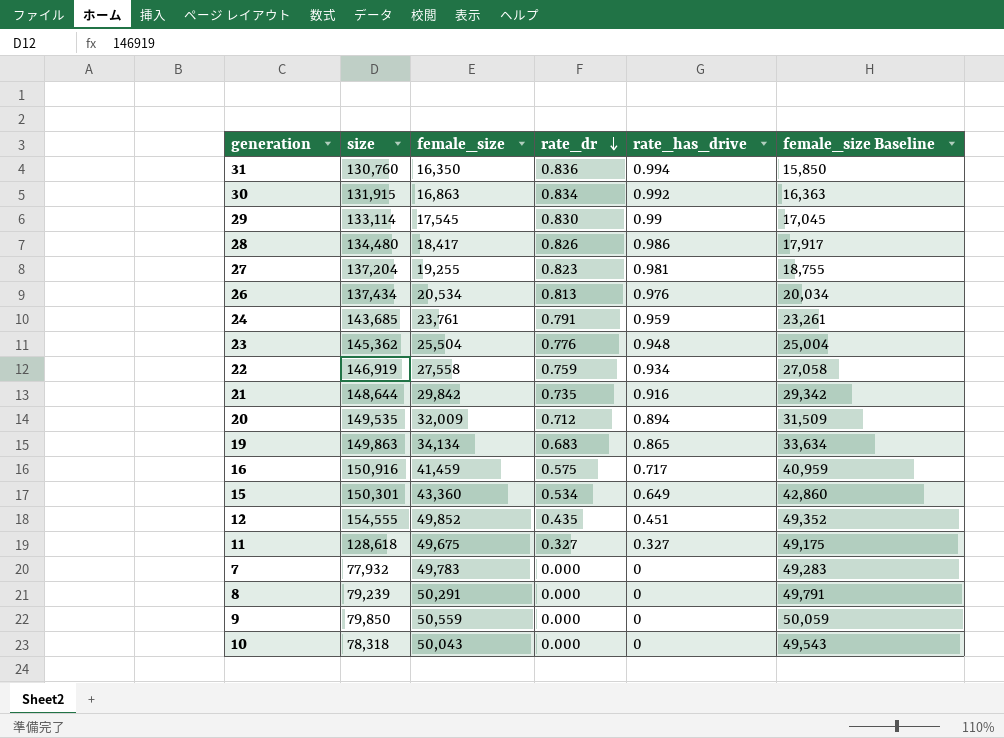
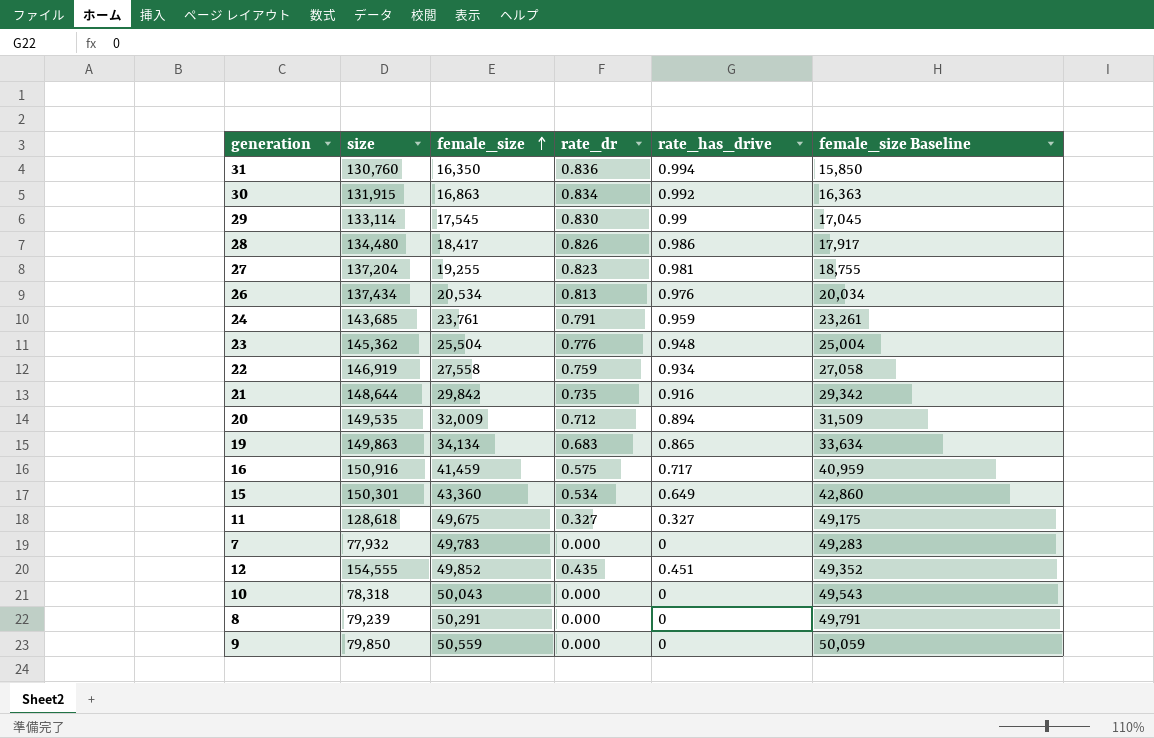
row order: rate_dr descending -> female_size ascending

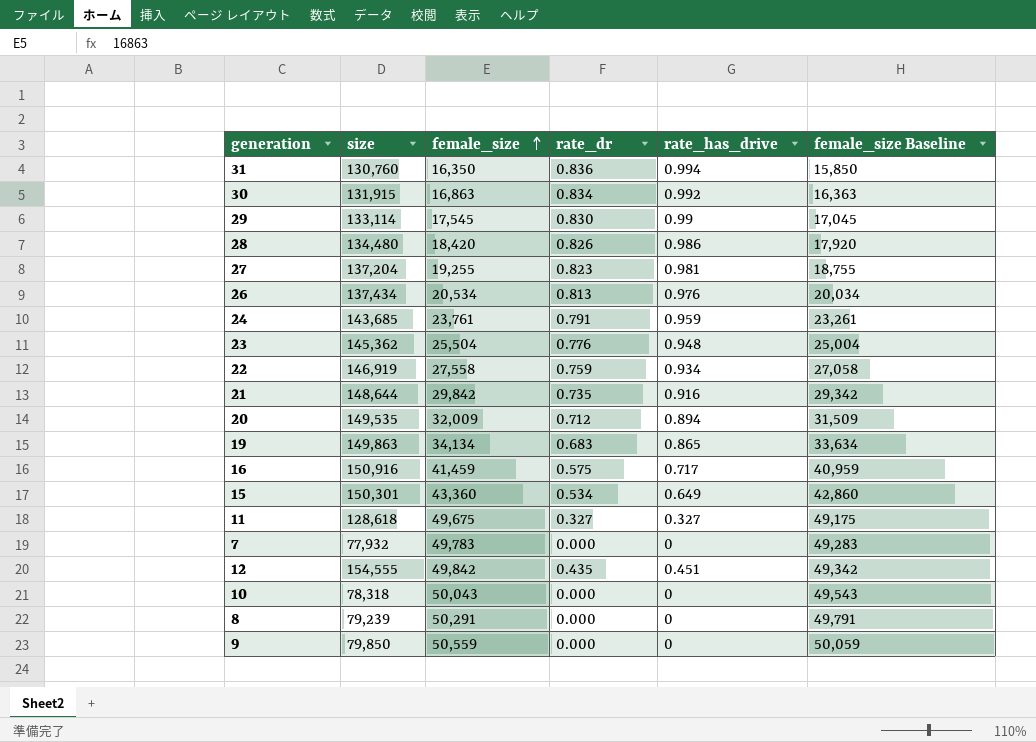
28 | female_size: 18,417 -> 18,420
28 | female_size Baseline: 17,917 -> 17,920
12 | female_size: 49,852 -> 49,842
12 | female_size Baseline: 49,352 -> 49,342

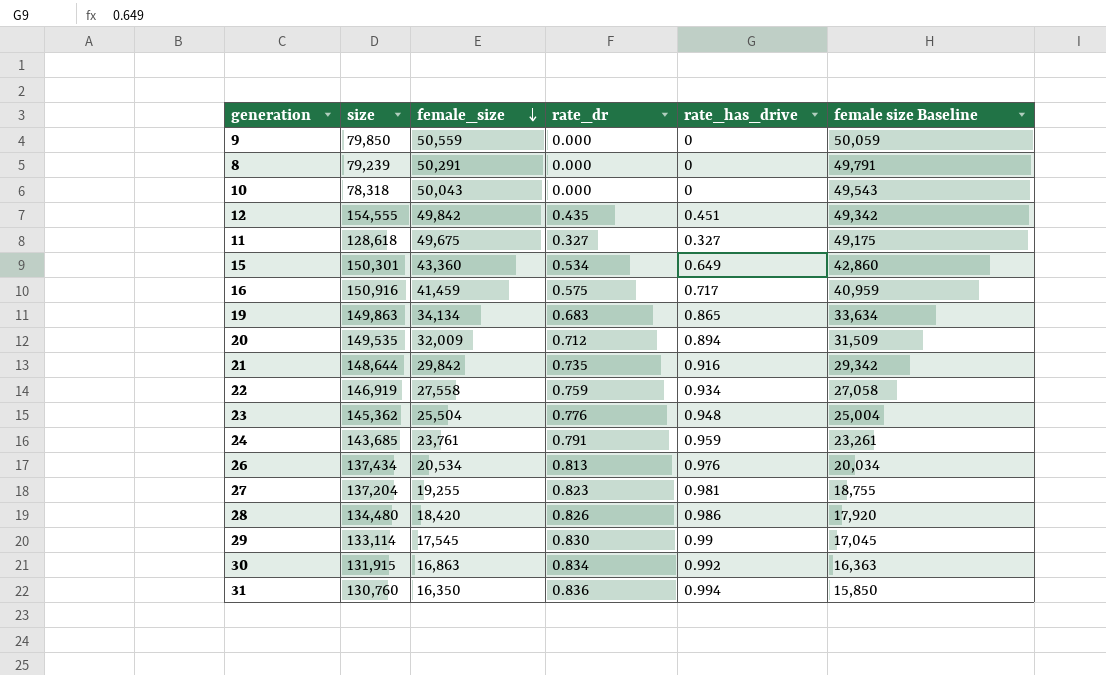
row order: female_size ascending -> female_size descending
column name: female_size Baseline -> female size Baseline
row 7: 77,932 | 49,783 | 0.000 | 0 | 49,283 -> none

